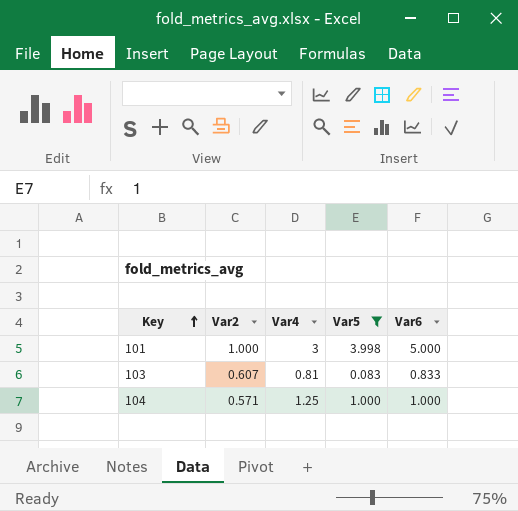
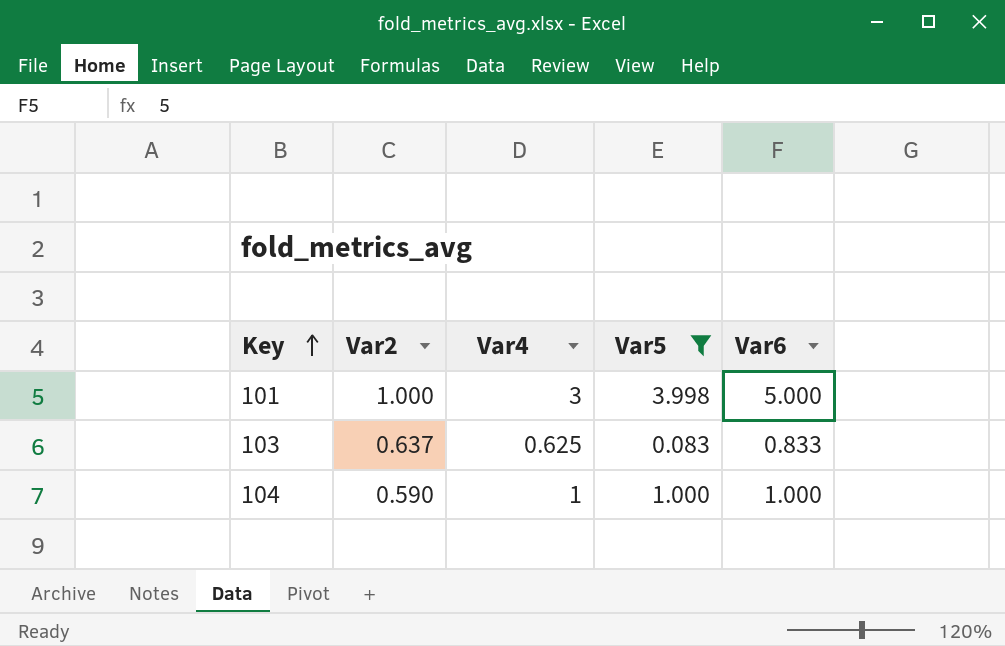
103 | Var2: 0.607 -> 0.637
103 | Var4: 0.81 -> 0.625
104 | Var2: 0.571 -> 0.590
104 | Var4: 1.25 -> 1

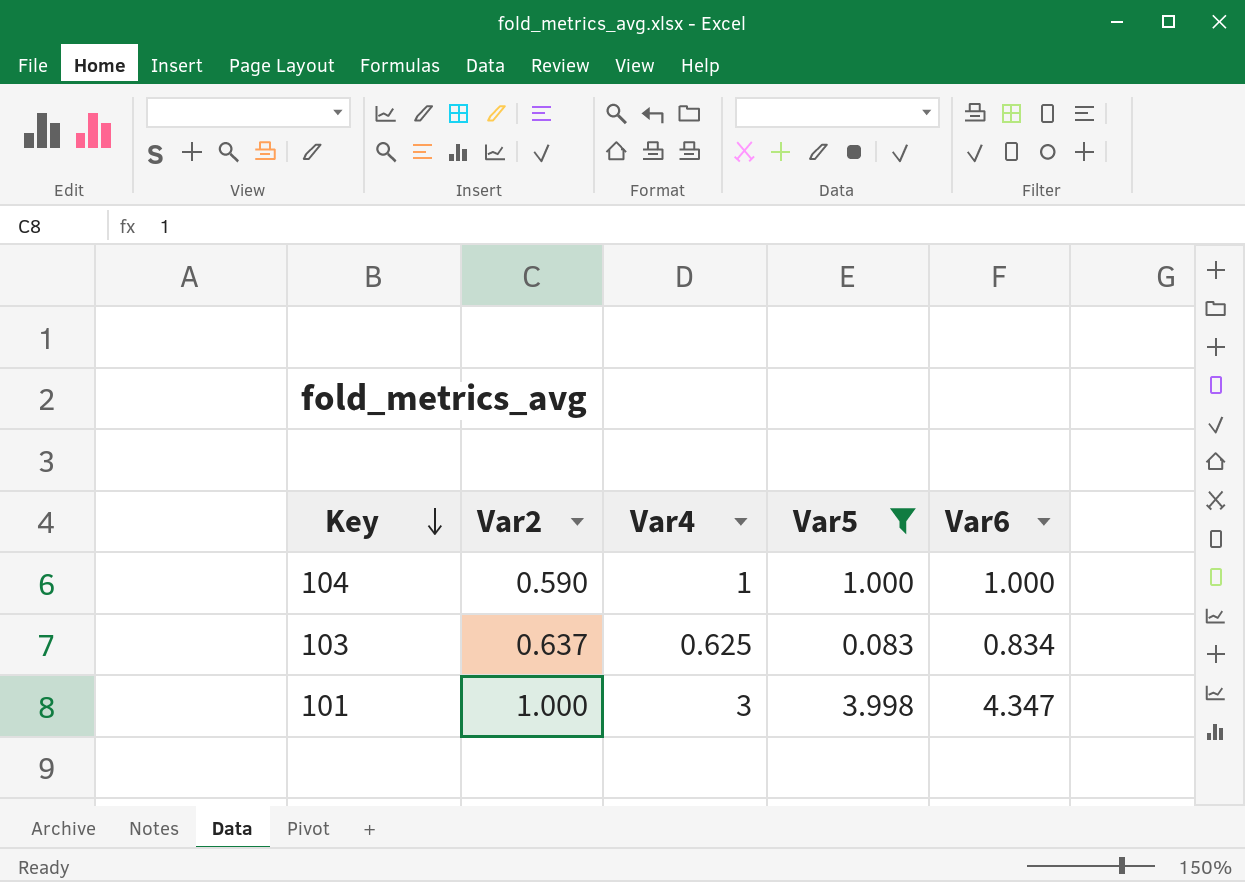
row order: Key ascending -> Key descending
103 | Var6: 0.833 -> 0.834
101 | Var6: 5.000 -> 4.347

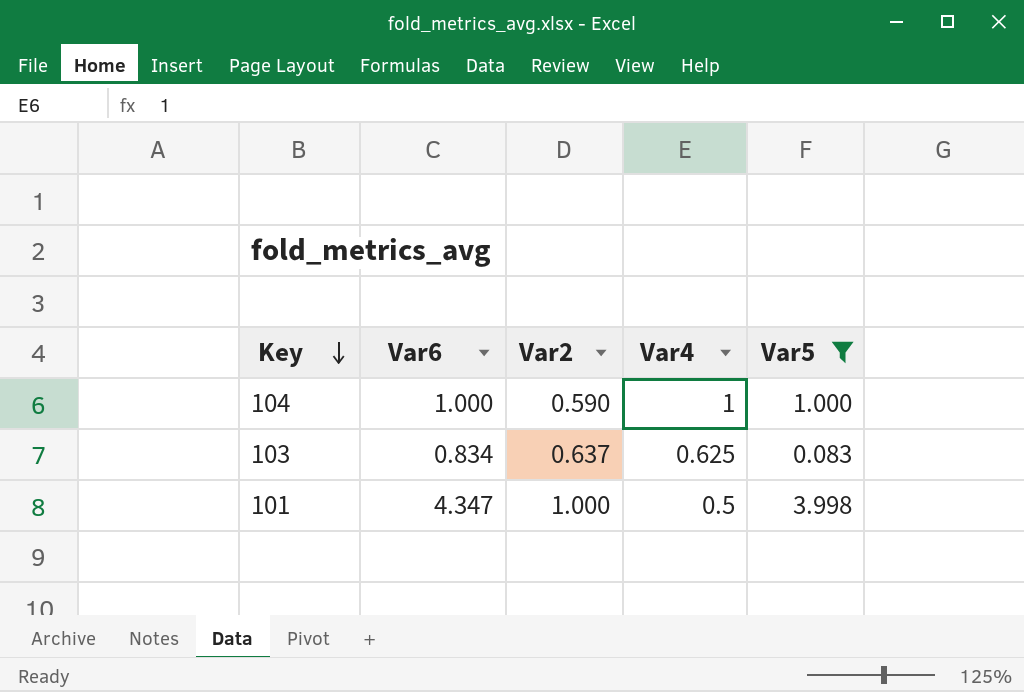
column Var6 | position: 5 -> 2
101 | Var4: 3 -> 0.5

